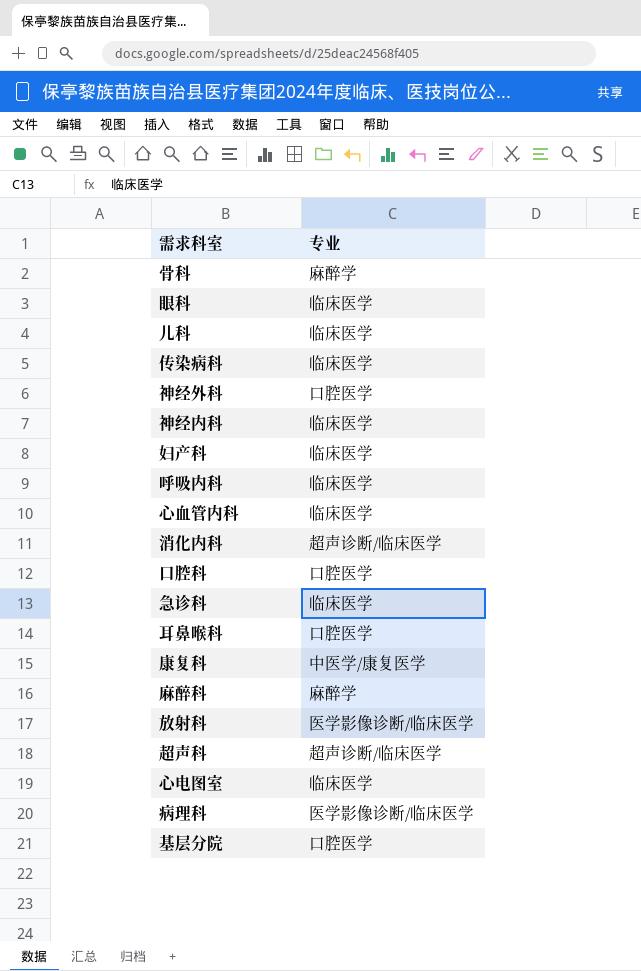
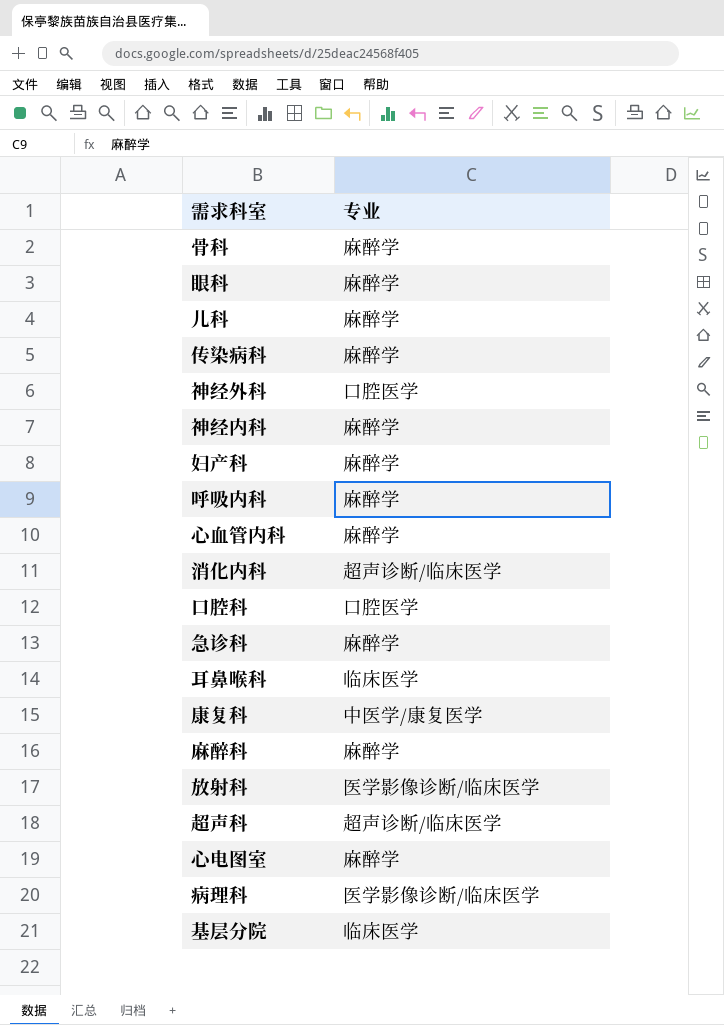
眼科 | 专业: 临床医学 -> 麻醉学
儿科 | 专业: 临床医学 -> 麻醉学
传染病科 | 专业: 临床医学 -> 麻醉学
神经内科 | 专业: 临床医学 -> 麻醉学
妇产科 | 专业: 临床医学 -> 麻醉学
呼吸内科 | 专业: 临床医学 -> 麻醉学
心血管内科 | 专业: 临床医学 -> 麻醉学
急诊科 | 专业: 临床医学 -> 麻醉学
耳鼻喉科 | 专业: 口腔医学 -> 临床医学
心电图室 | 专业: 临床医学 -> 麻醉学
基层分院 | 专业: 口腔医学 -> 临床医学

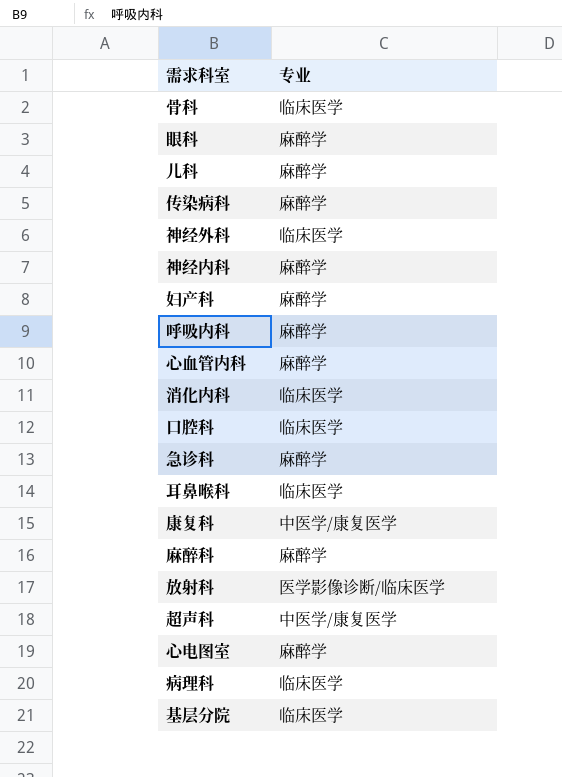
骨科 | 专业: 麻醉学 -> 临床医学
神经外科 | 专业: 口腔医学 -> 临床医学
消化内科 | 专业: 超声诊断/临床医学 -> 临床医学
口腔科 | 专业: 口腔医学 -> 临床医学
超声科 | 专业: 超声诊断/临床医学 -> 中医学/康复医学
病理科 | 专业: 医学影像诊断/临床医学 -> 临床医学

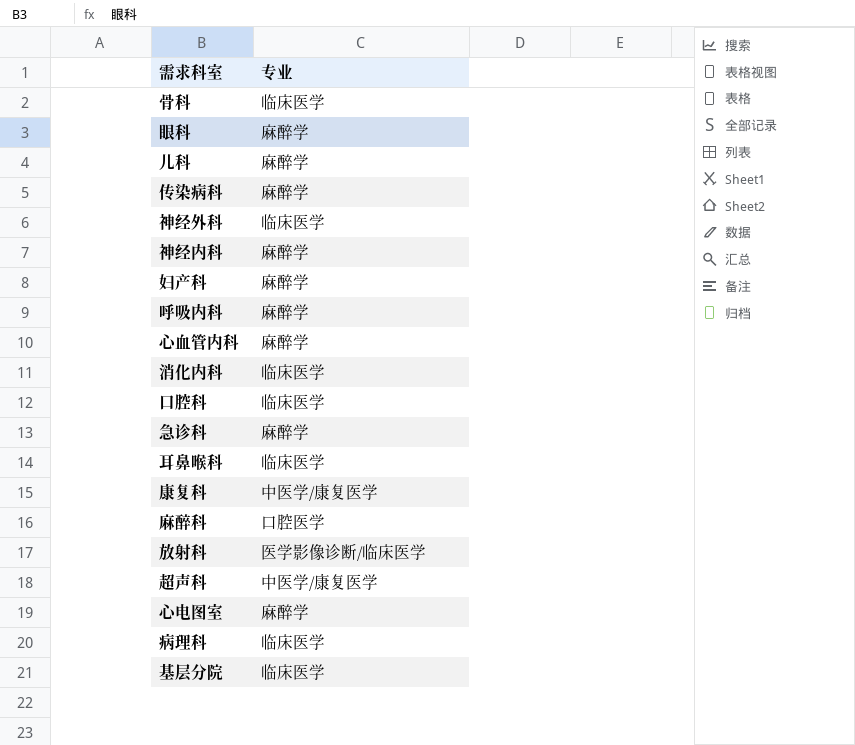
麻醉科 | 专业: 麻醉学 -> 口腔医学

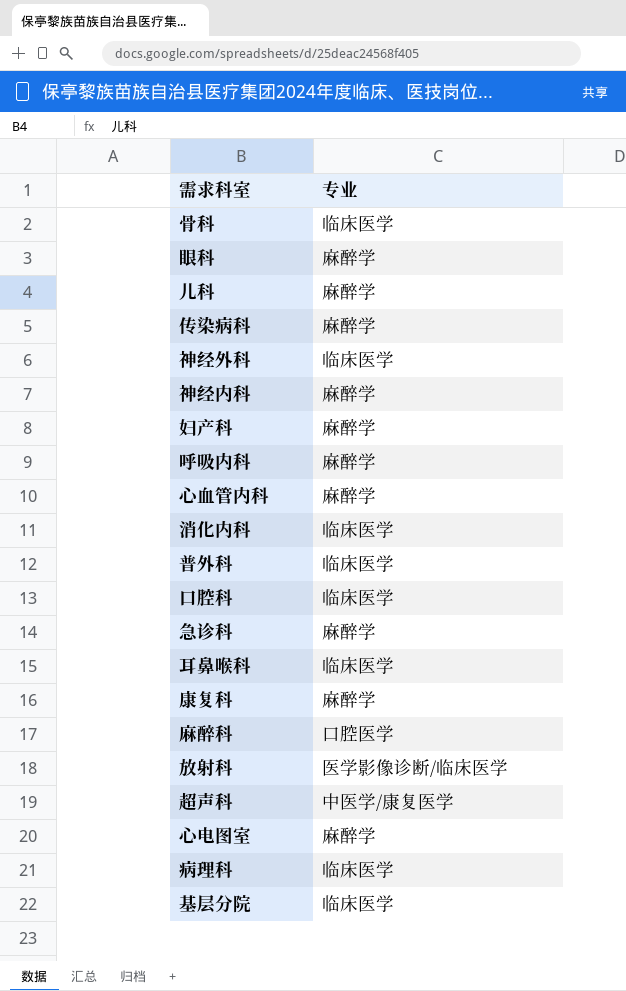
row 普外科: none -> 临床医学
康复科 | 专业: 中医学/康复医学 -> 麻醉学

